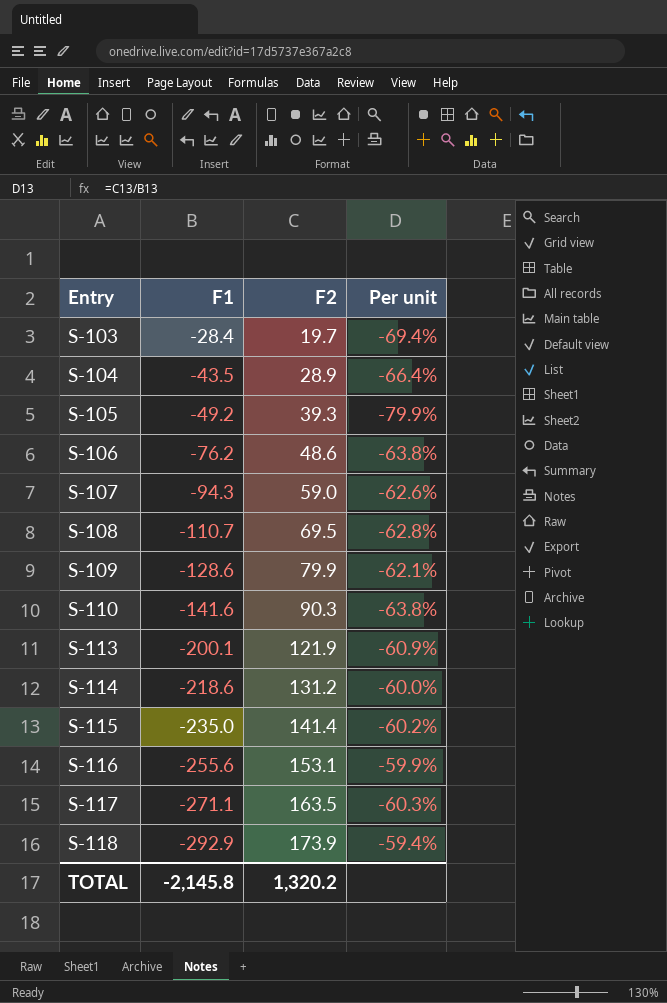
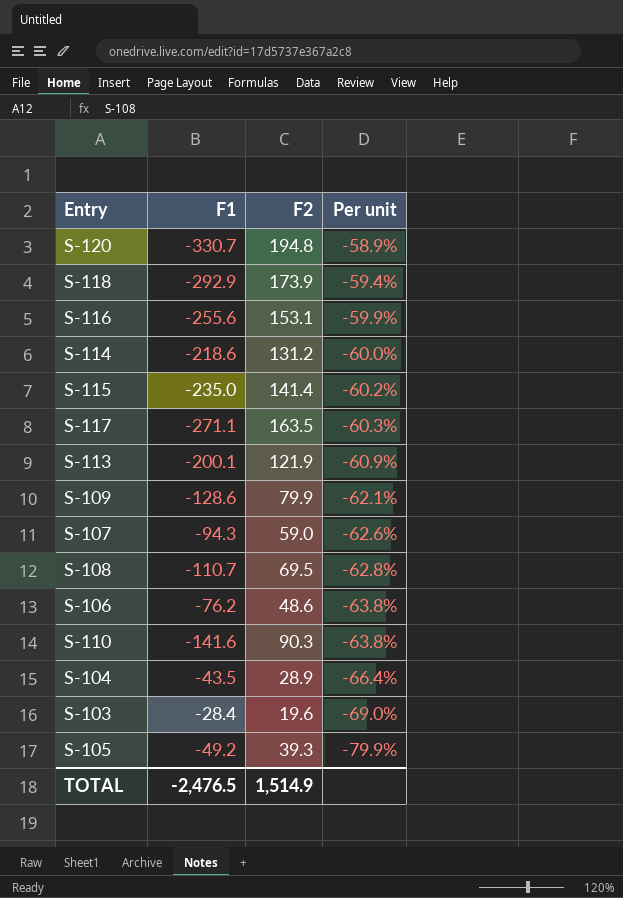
row order: Entry ascending -> Per unit descending
row S-120: none -> -330.7 | 194.8 | -58.9%
S-103 | F2: 19.7 -> 19.6
S-103 | Per unit: -69.4% -> -69.0%
TOTAL | F1: -2,145.8 -> -2,476.5
TOTAL | F2: 1,320.2 -> 1,514.9

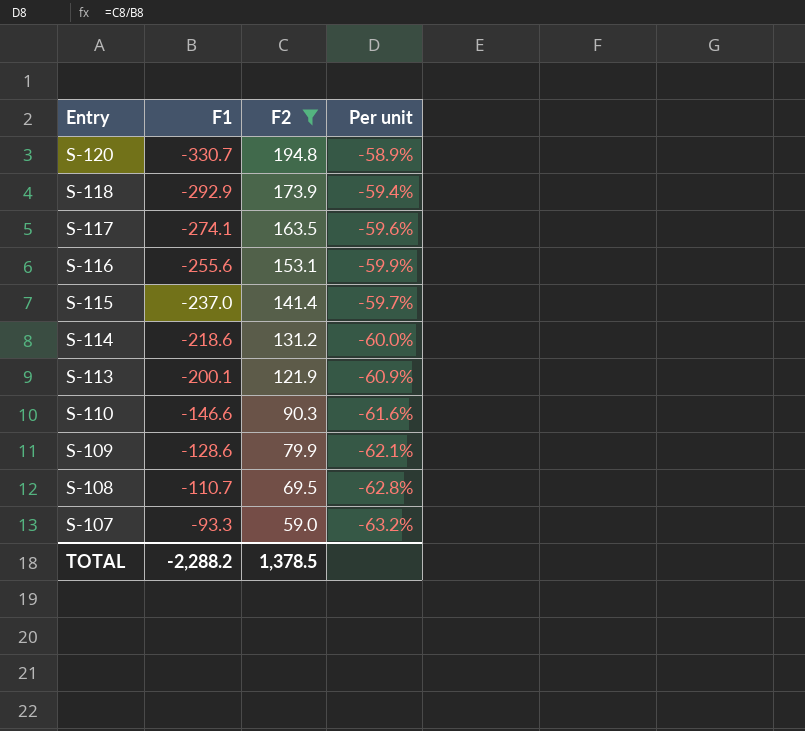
filter: none -> F2 >= 59.0
row order: Per unit descending -> Entry descending
S-117 | F1: -271.1 -> -274.1
S-117 | Per unit: -60.3% -> -59.6%
S-115 | F1: -235.0 -> -237.0
S-115 | Per unit: -60.2% -> -59.7%
S-110 | F1: -141.6 -> -146.6
S-110 | Per unit: -63.8% -> -61.6%
S-107 | F1: -94.3 -> -93.3
S-107 | Per unit: -62.6% -> -63.2%
TOTAL | F1: -2,476.5 -> -2,288.2
TOTAL | F2: 1,514.9 -> 1,378.5

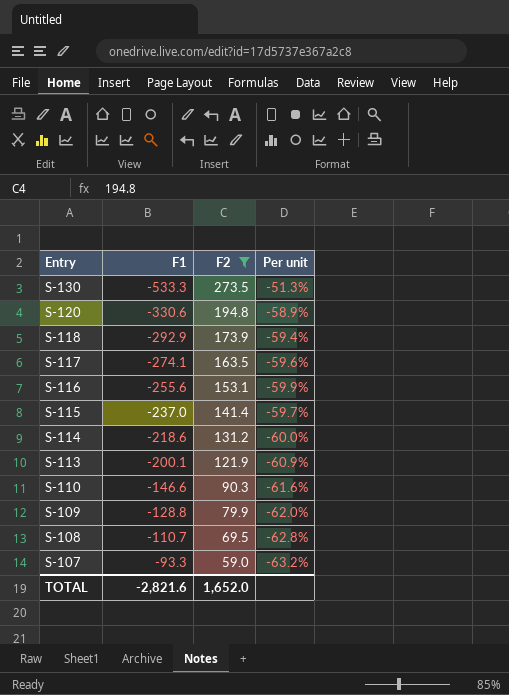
row S-130: none -> -533.3 | 273.5 | -51.3%
S-120 | F1: -330.7 -> -330.6
S-109 | F1: -128.6 -> -128.8
S-109 | Per unit: -62.1% -> -62.0%
TOTAL | F1: -2,288.2 -> -2,821.6
TOTAL | F2: 1,378.5 -> 1,652.0

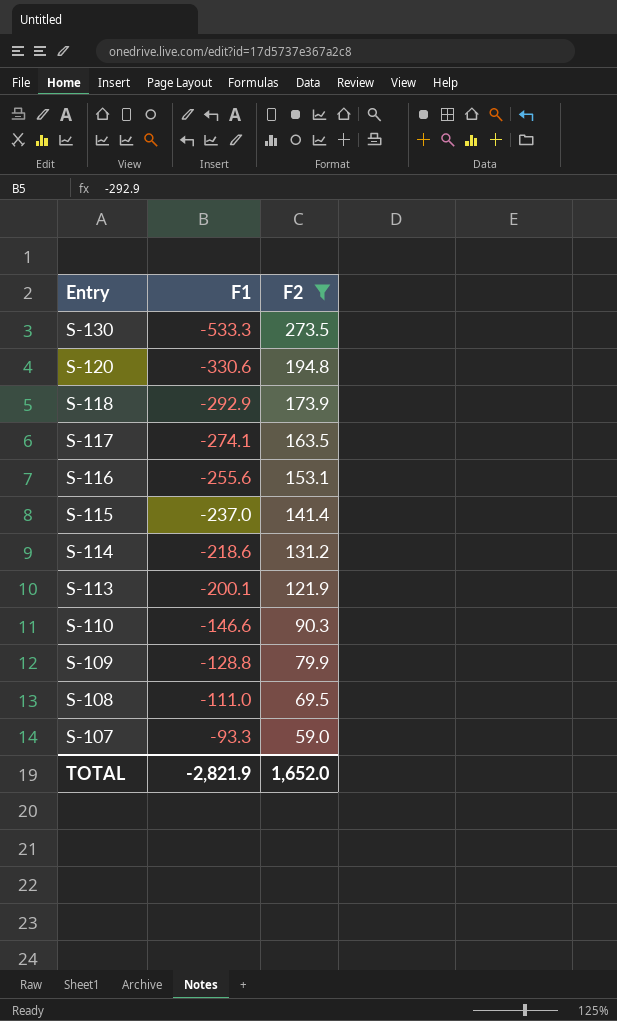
column Per unit | formula: [F2] / [F1] -> none
S-108 | F1: -110.7 -> -111.0
TOTAL | F1: -2,821.6 -> -2,821.9

